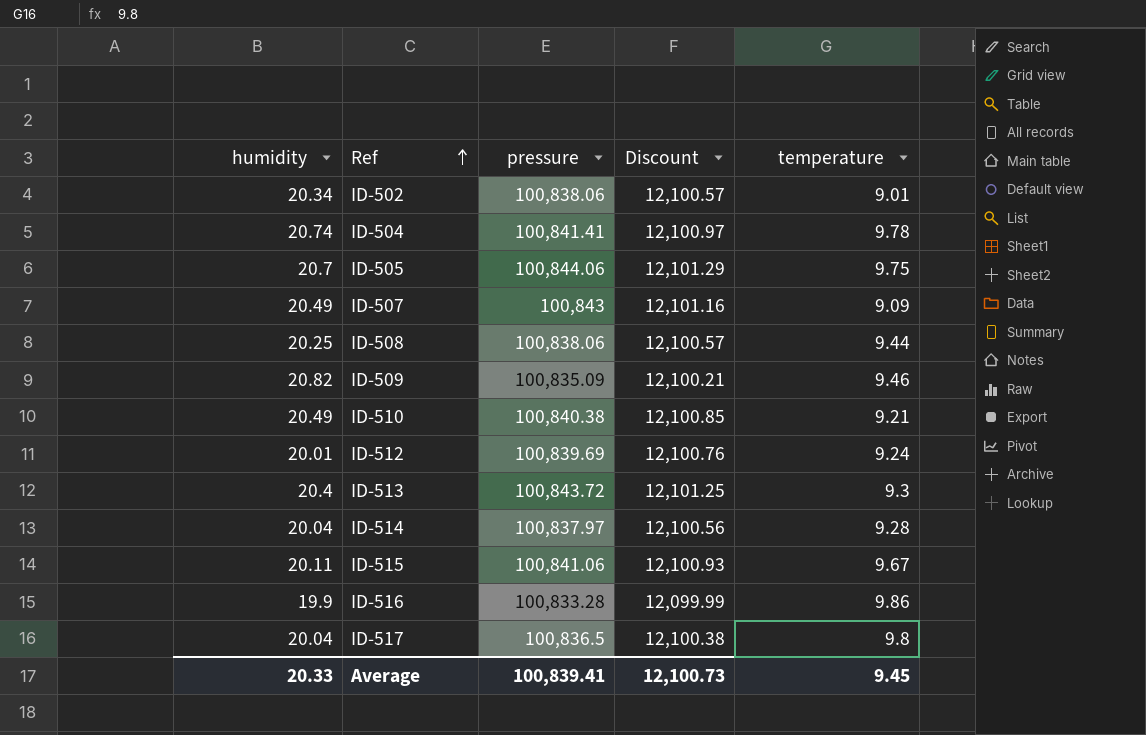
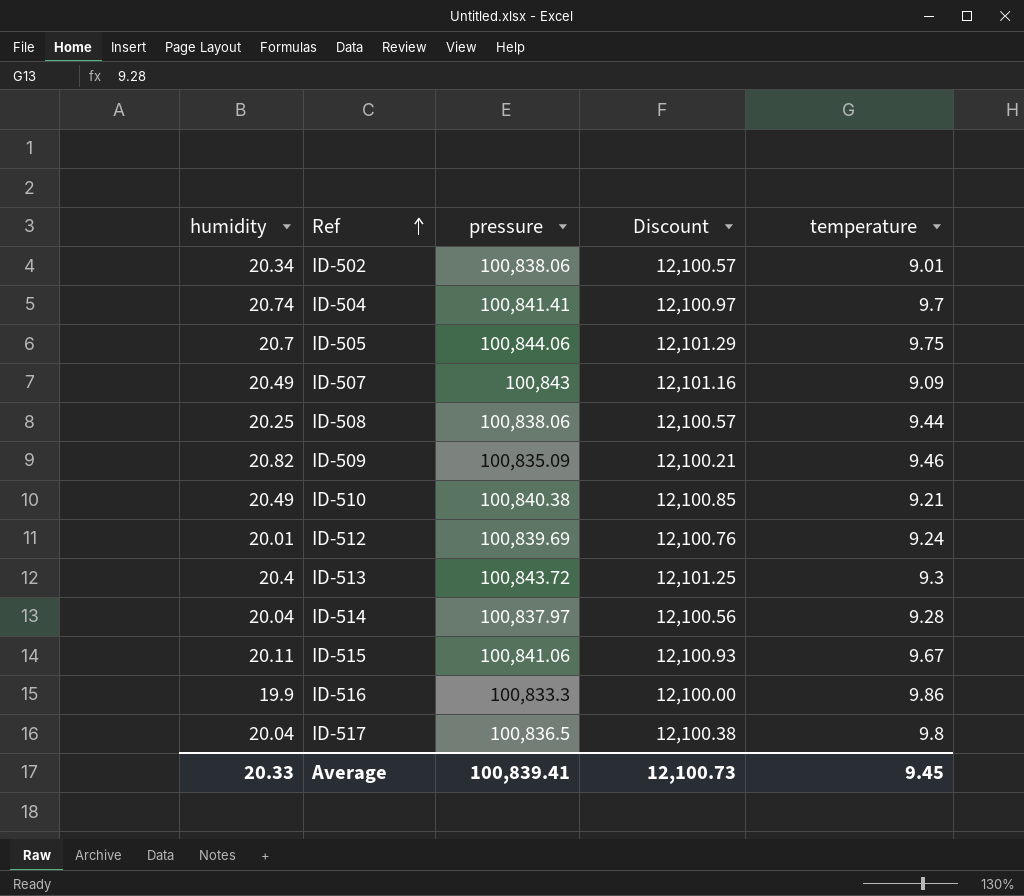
ID-504 | temperature: 9.78 -> 9.7
ID-516 | pressure: 100,833.28 -> 100,833.3
ID-516 | Discount: 12,099.99 -> 12,100.00

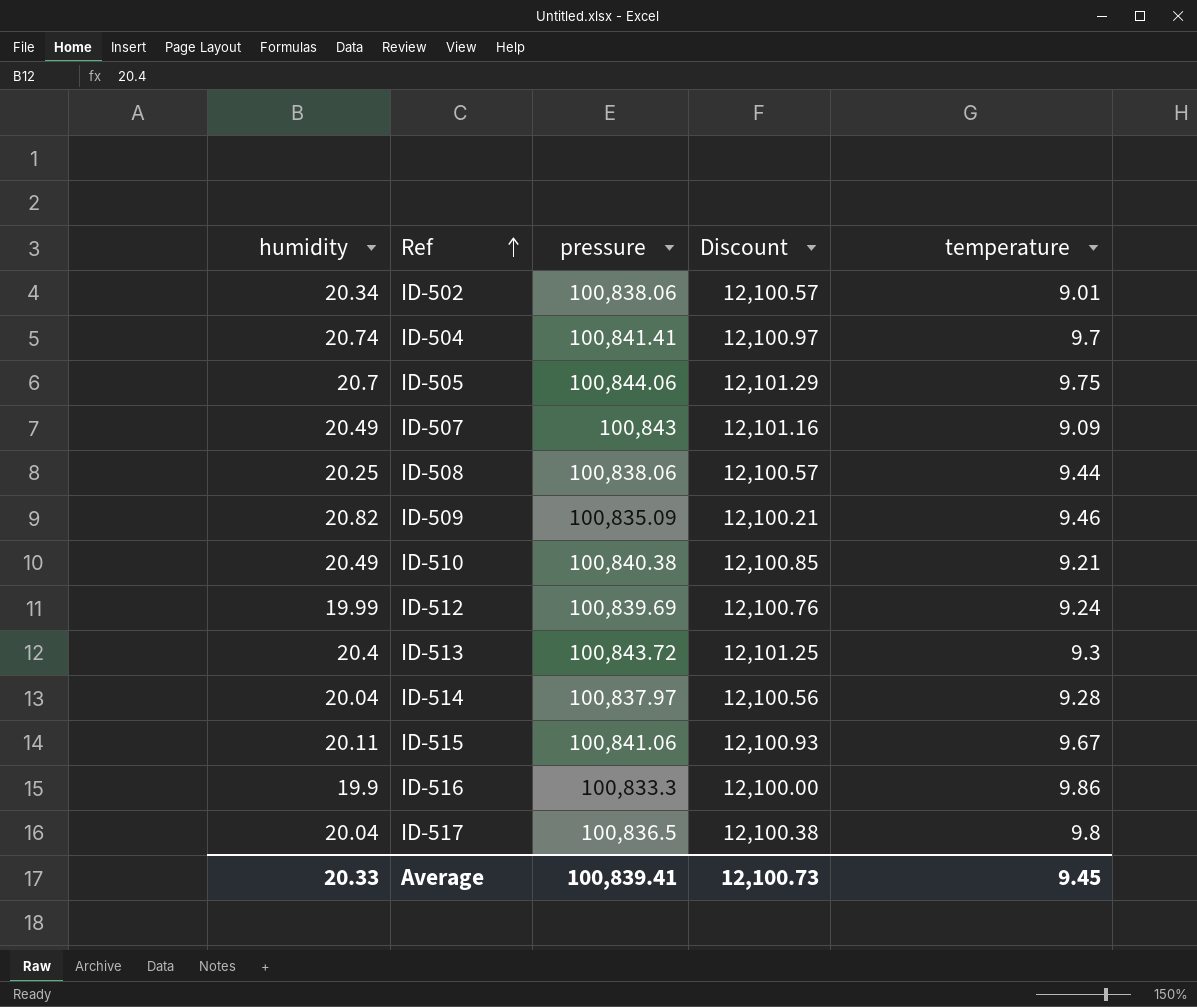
ID-512 | humidity: 20.01 -> 19.99

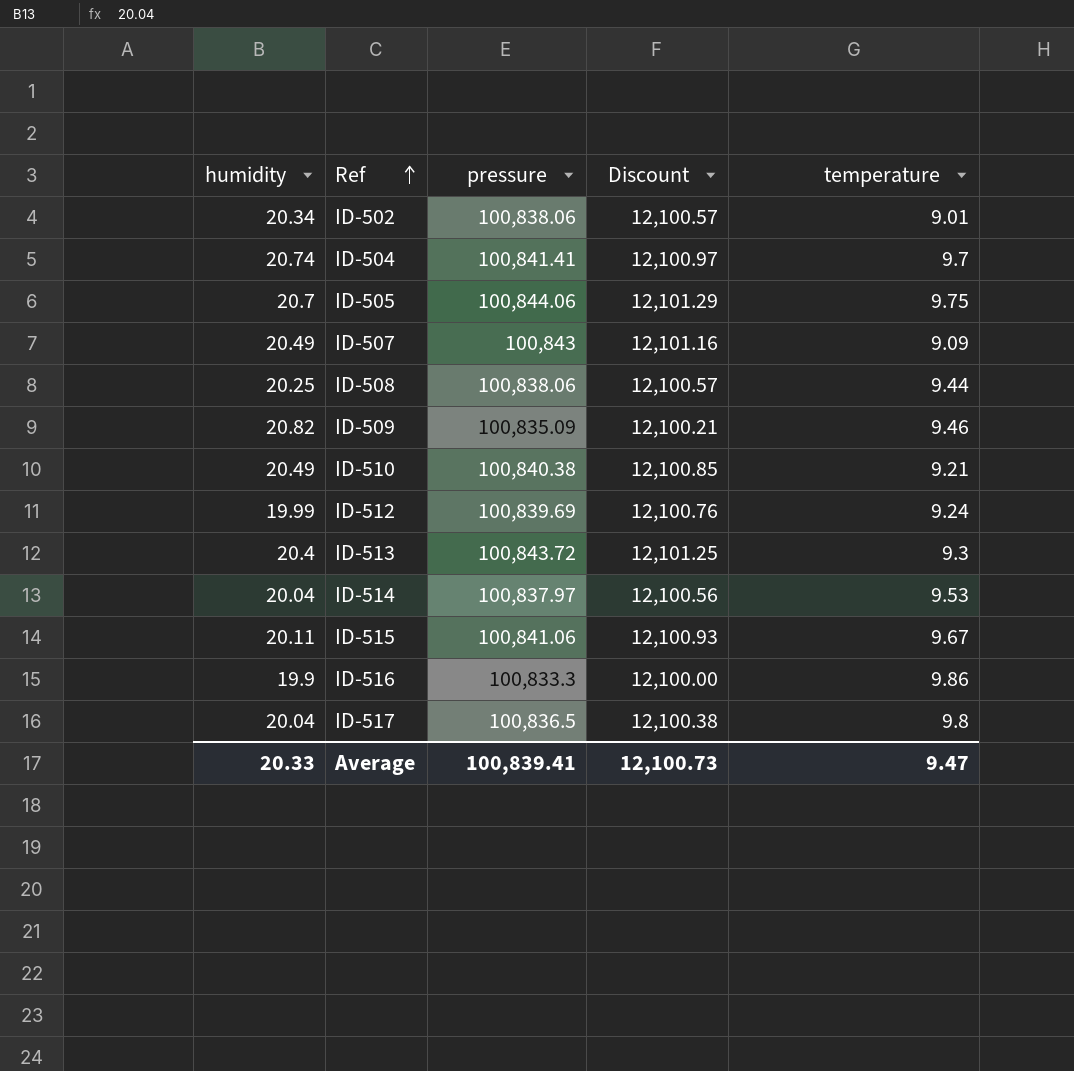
ID-514 | temperature: 9.28 -> 9.53
Average | temperature: 9.45 -> 9.47

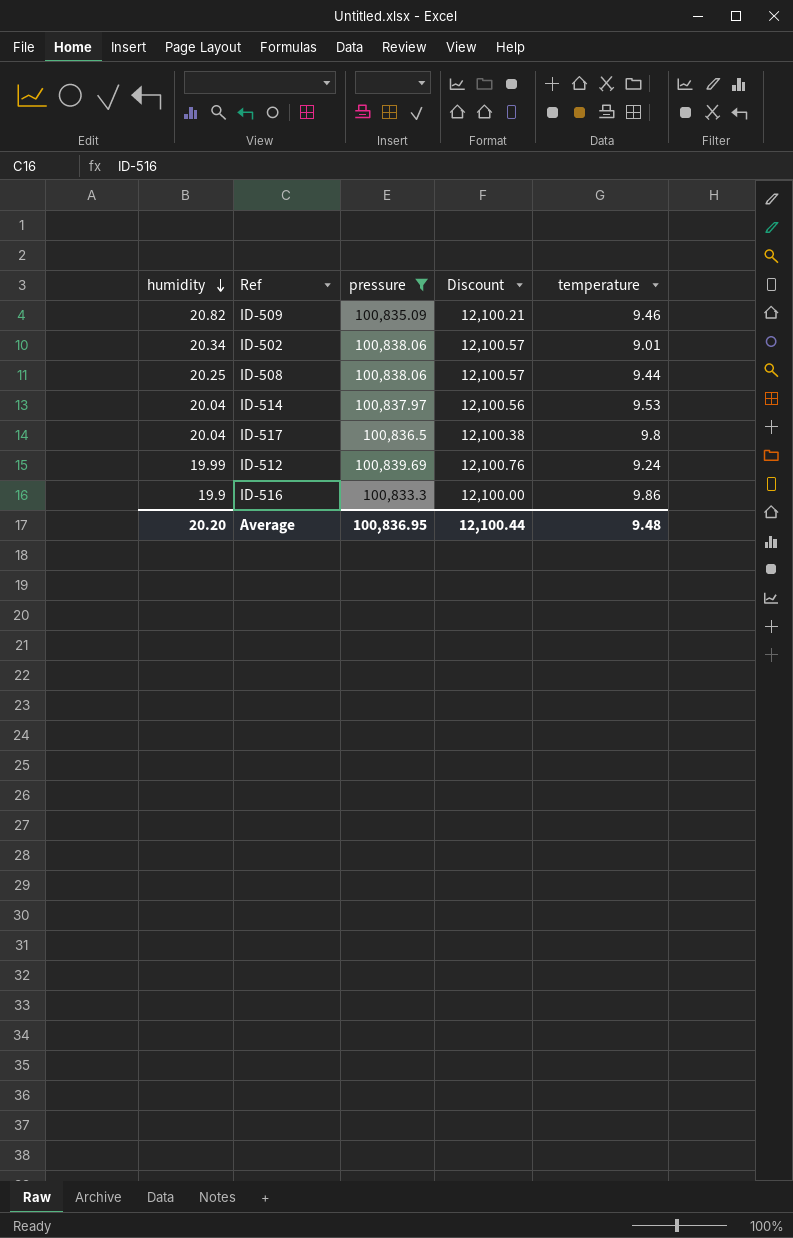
filter: none -> pressure <= 100,839.69
row order: Ref ascending -> humidity descending
Average | humidity: 20.33 -> 20.20
Average | pressure: 100,839.41 -> 100,836.95
Average | Discount: 12,100.73 -> 12,100.44
Average | temperature: 9.47 -> 9.48

